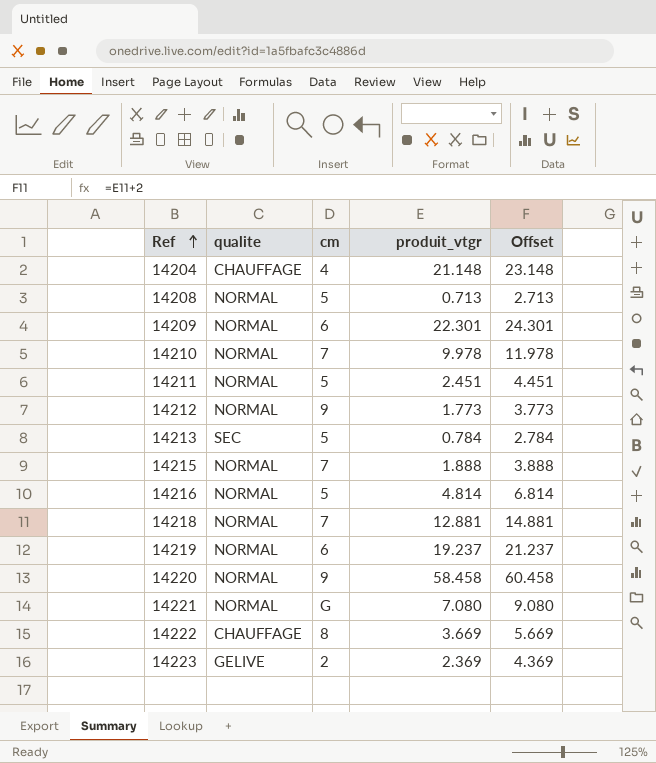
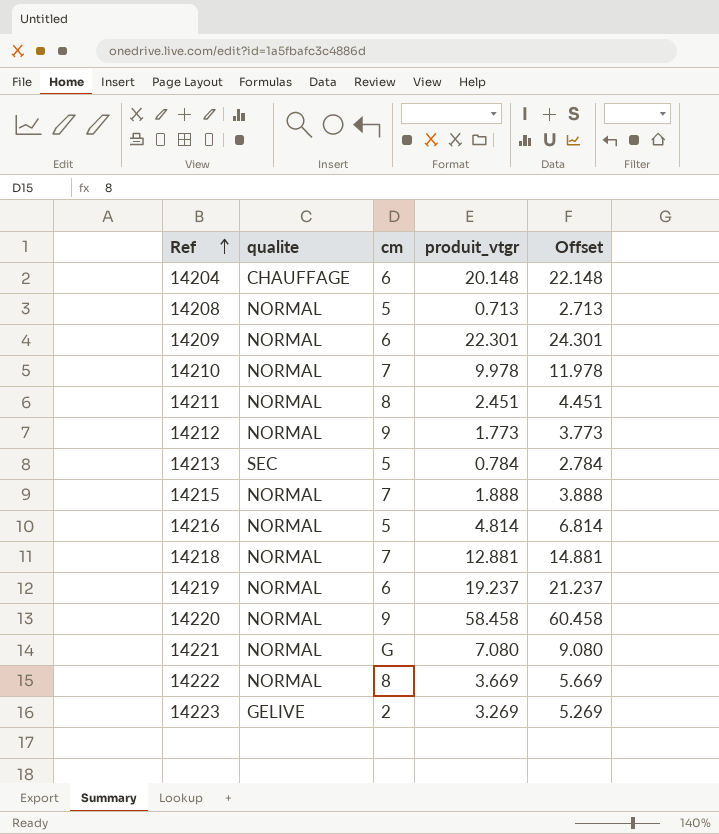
14204 | cm: 4 -> 6
14204 | produit_vtgr: 21.148 -> 20.148
14204 | Offset: 23.148 -> 22.148
14211 | cm: 5 -> 8
14222 | qualite: CHAUFFAGE -> NORMAL
14223 | produit_vtgr: 2.369 -> 3.269
14223 | Offset: 4.369 -> 5.269

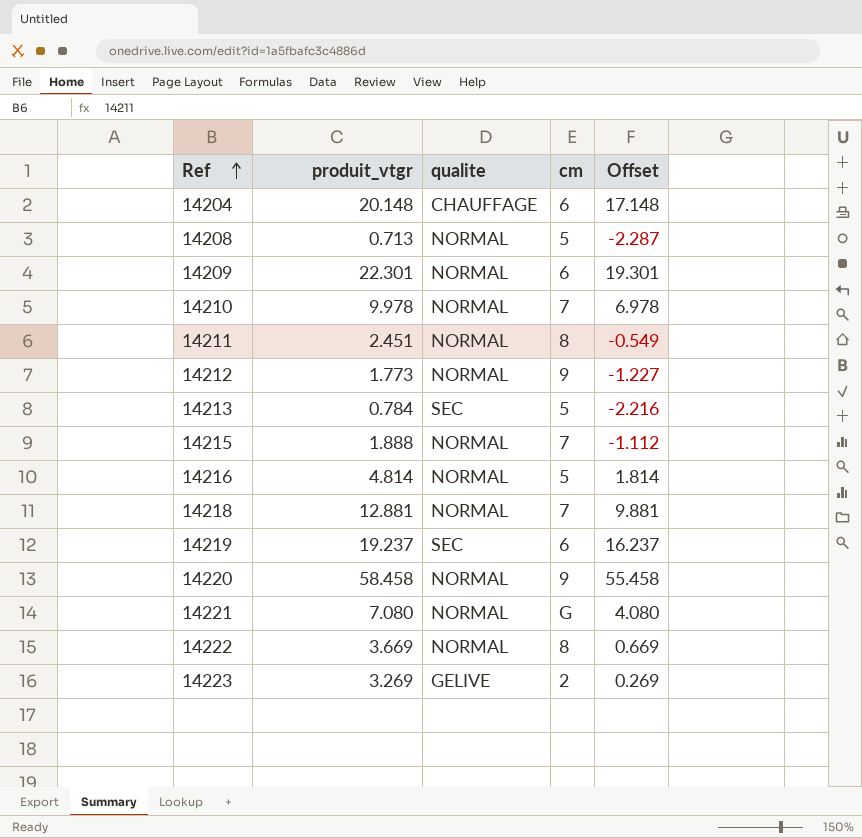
column produit_vtgr | position: 4 -> 2
column Offset | formula: [produit_vtgr] + 2 -> [produit_vtgr] - 3
14219 | qualite: NORMAL -> SEC

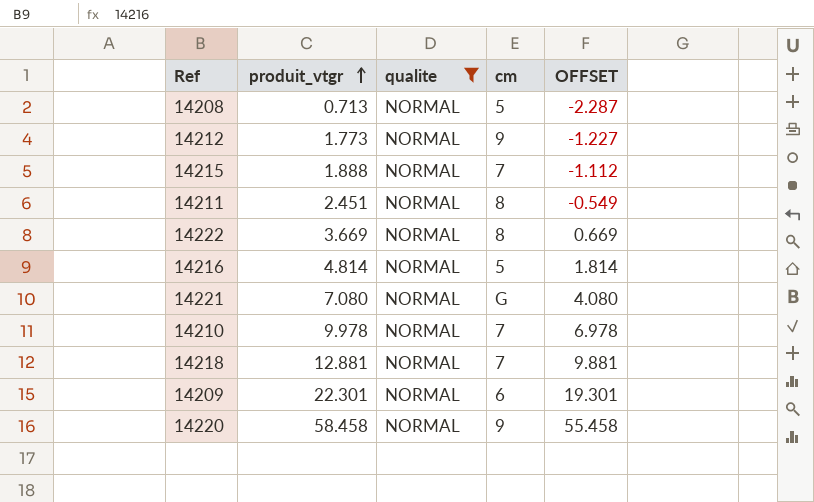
filter: none -> qualite = NORMAL
row order: Ref ascending -> produit_vtgr ascending
column name: Offset -> OFFSET

